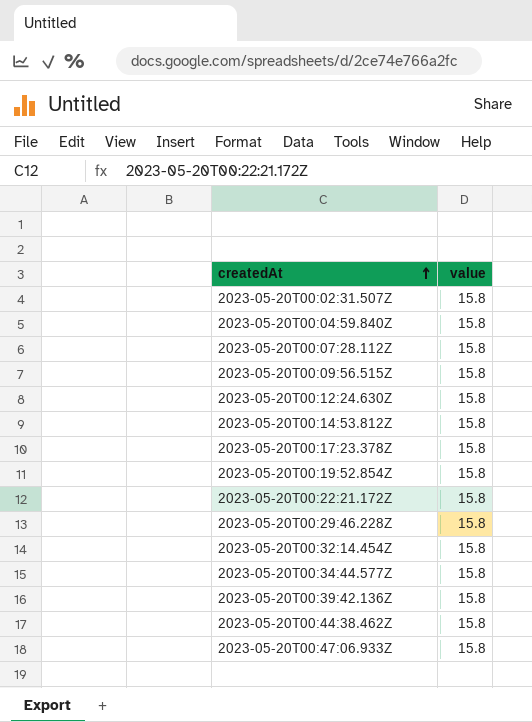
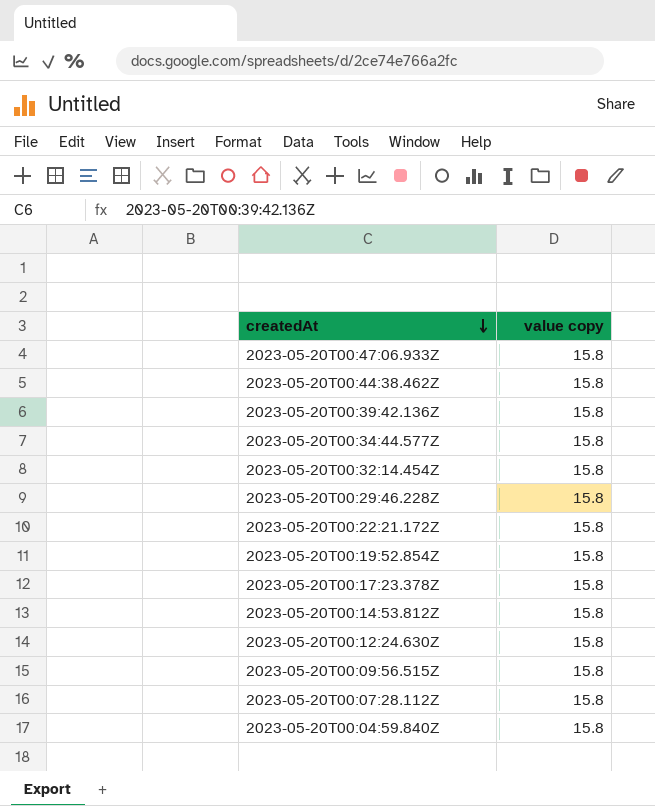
row order: createdAt ascending -> createdAt descending
column name: value -> value copy
row 2023-05-20T00:02:31.507Z: 15.8 -> none

